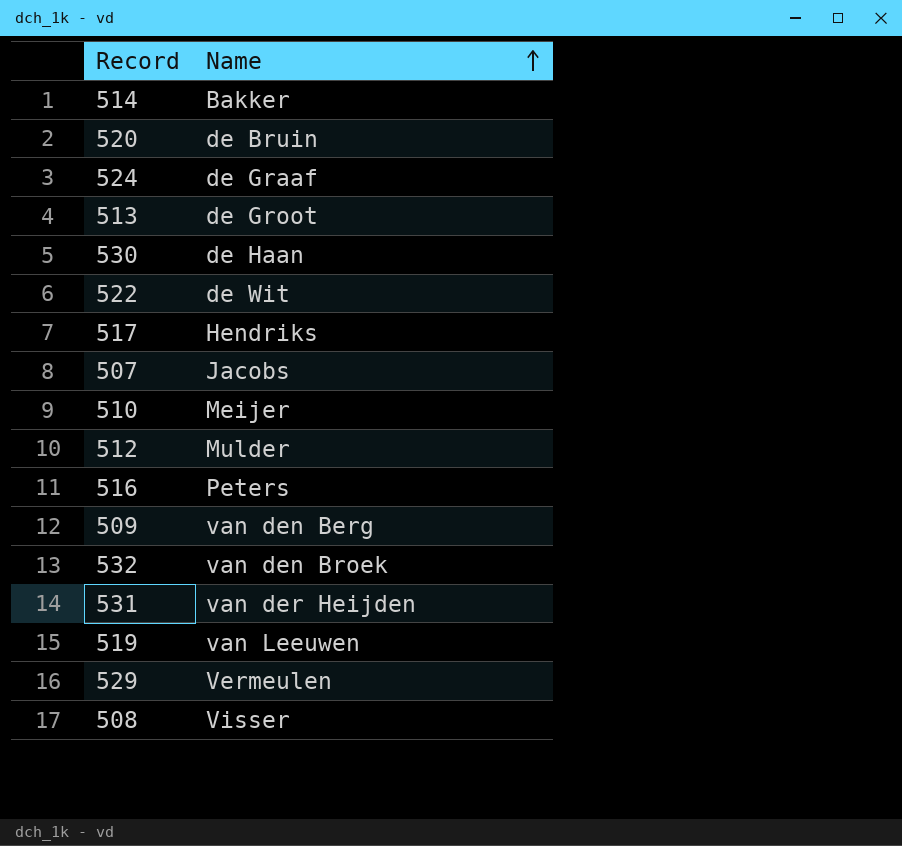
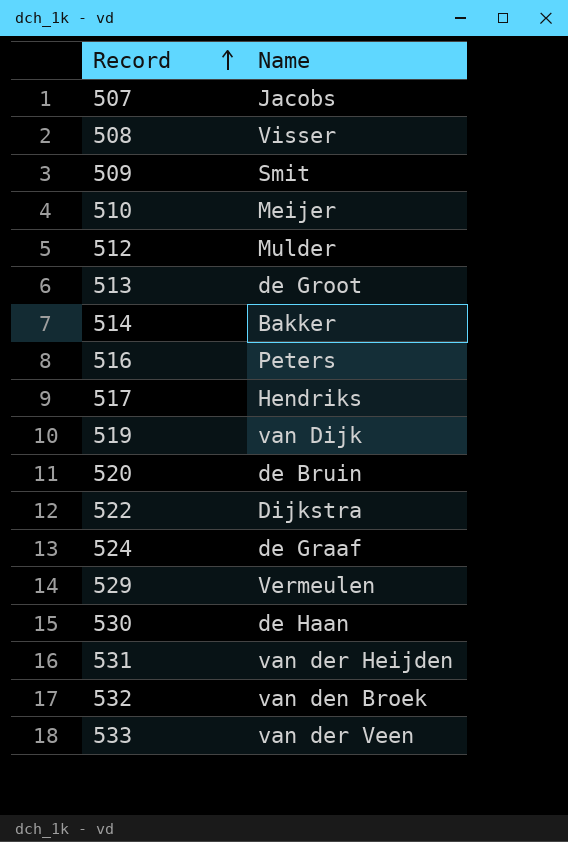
row order: Name ascending -> Record ascending
509 | Name: van den Berg -> Smit
519 | Name: van Leeuwen -> van Dijk
522 | Name: de Wit -> Dijkstra
row 533: none -> van der Veen

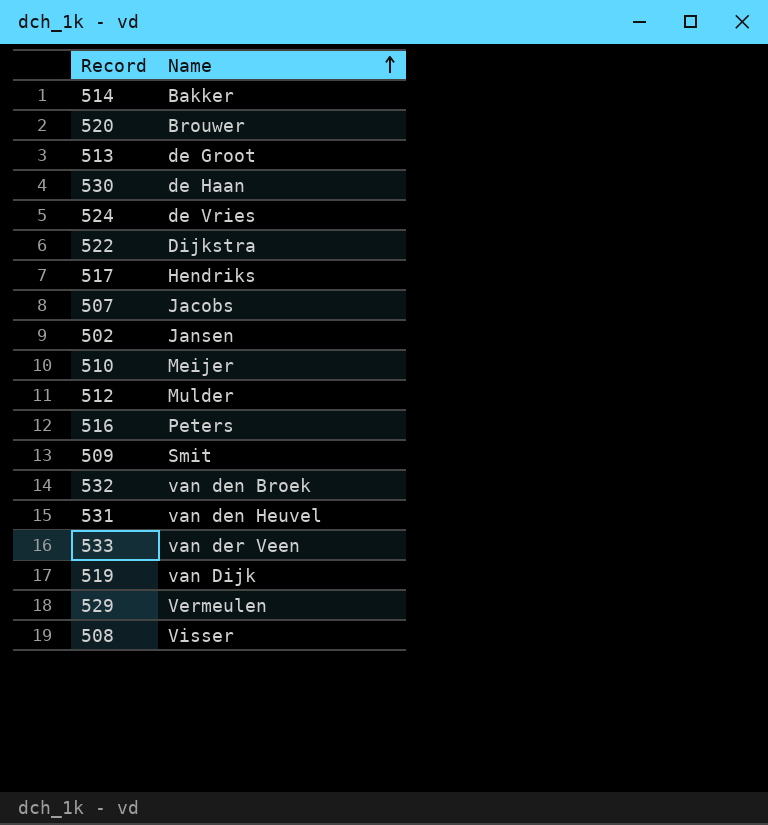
row order: Record ascending -> Name ascending
520 | Name: de Bruin -> Brouwer
524 | Name: de Graaf -> de Vries
row 502: none -> Jansen
531 | Name: van der Heijden -> van den Heuvel

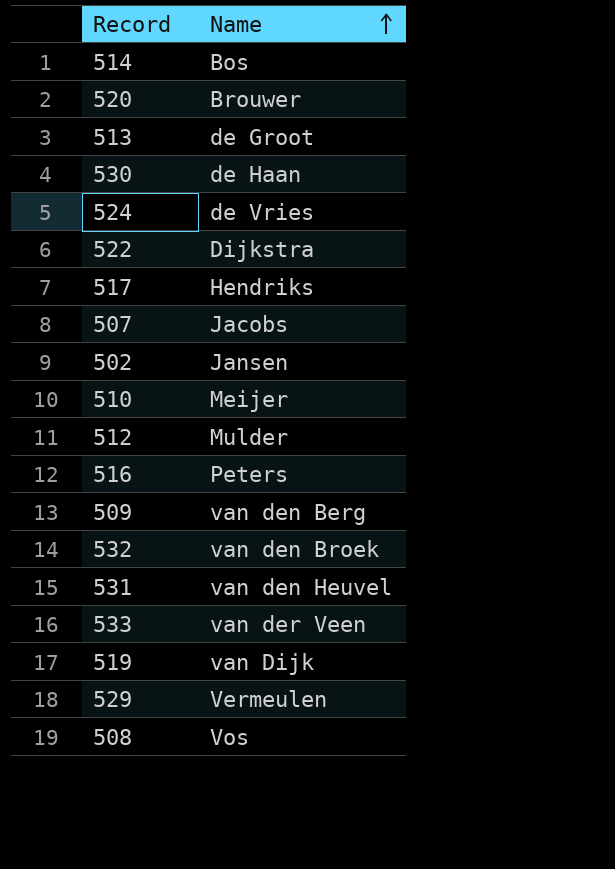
514 | Name: Bakker -> Bos
509 | Name: Smit -> van den Berg
508 | Name: Visser -> Vos

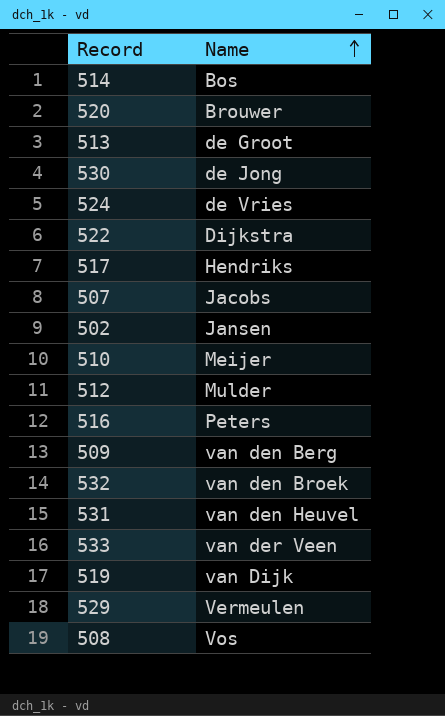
530 | Name: de Haan -> de Jong

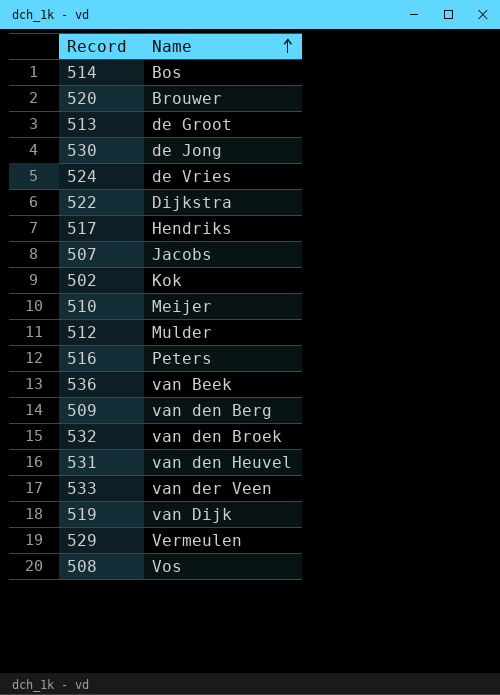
502 | Name: Jansen -> Kok
row 536: none -> van Beek

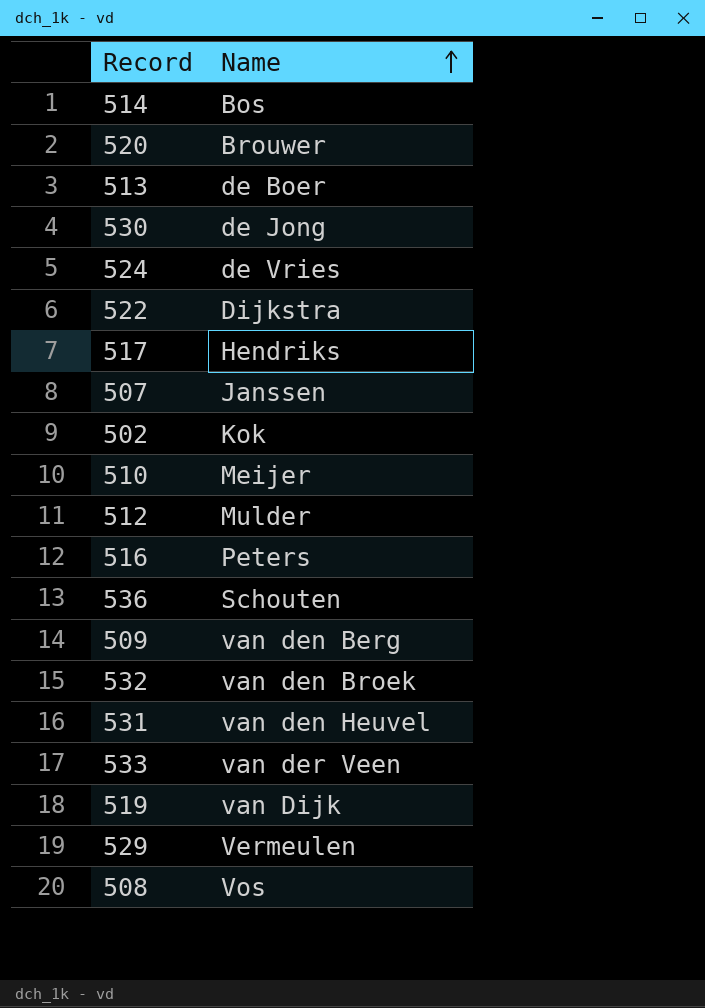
513 | Name: de Groot -> de Boer
507 | Name: Jacobs -> Janssen
536 | Name: van Beek -> Schouten

